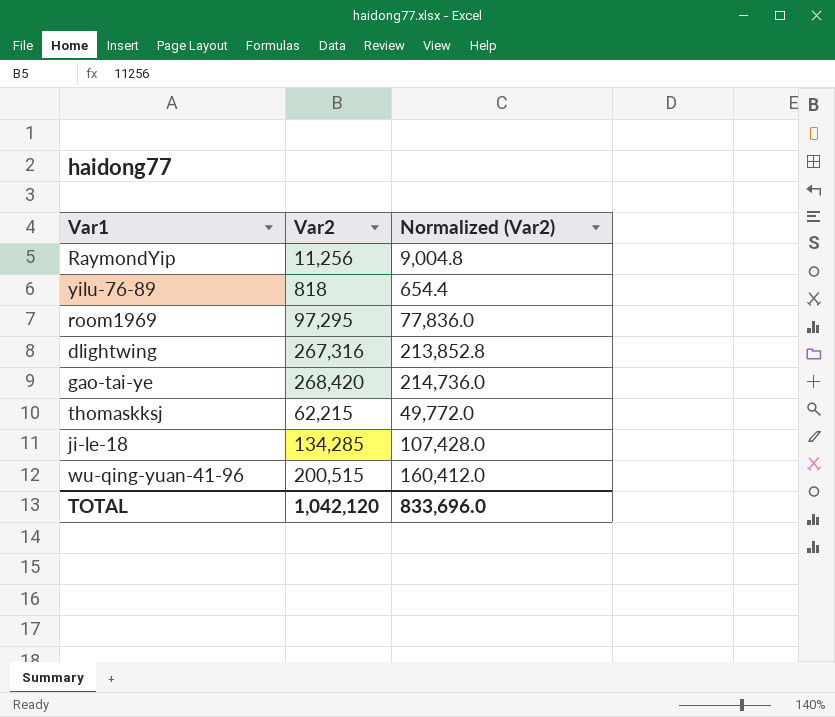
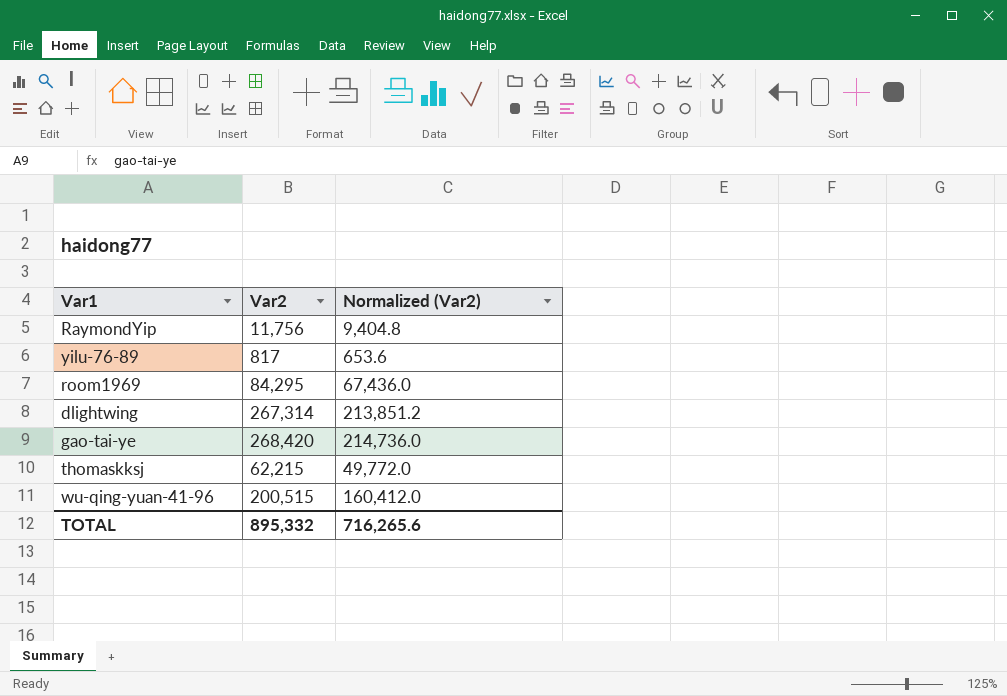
row ji-le-18: 134,285 | 107,428.0 -> none
RaymondYip | Var2: 11,256 -> 11,756
RaymondYip | Normalized (Var2): 9,004.8 -> 9,404.8
yilu-76-89 | Var2: 818 -> 817
yilu-76-89 | Normalized (Var2): 654.4 -> 653.6
room1969 | Var2: 97,295 -> 84,295
room1969 | Normalized (Var2): 77,836.0 -> 67,436.0
dlightwing | Var2: 267,316 -> 267,314
dlightwing | Normalized (Var2): 213,852.8 -> 213,851.2
TOTAL | Var2: 1,042,120 -> 895,332
TOTAL | Normalized (Var2): 833,696.0 -> 716,265.6

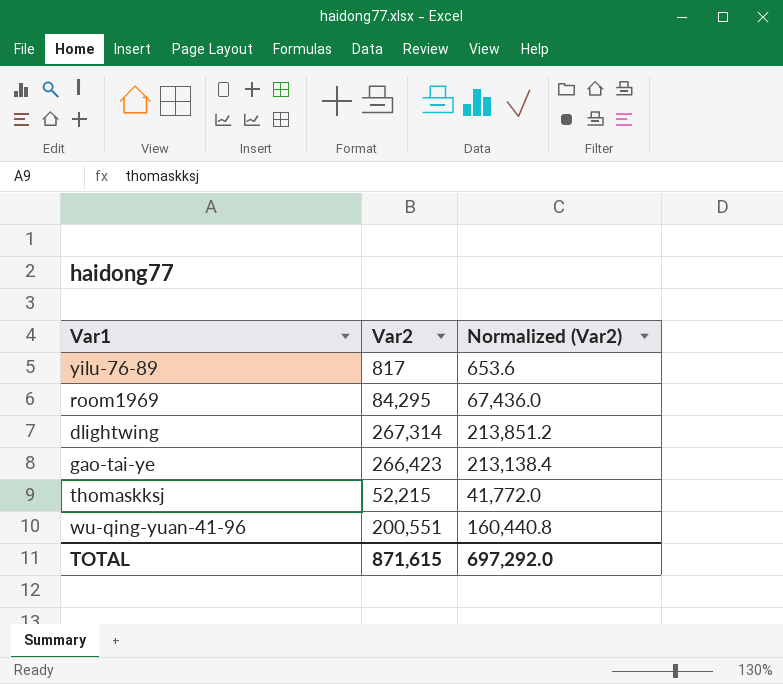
row RaymondYip: 11,756 | 9,404.8 -> none
gao-tai-ye | Var2: 268,420 -> 266,423
gao-tai-ye | Normalized (Var2): 214,736.0 -> 213,138.4
thomaskksj | Var2: 62,215 -> 52,215
thomaskksj | Normalized (Var2): 49,772.0 -> 41,772.0
wu-qing-yuan-41-96 | Var2: 200,515 -> 200,551
wu-qing-yuan-41-96 | Normalized (Var2): 160,412.0 -> 160,440.8
TOTAL | Var2: 895,332 -> 871,615
TOTAL | Normalized (Var2): 716,265.6 -> 697,292.0

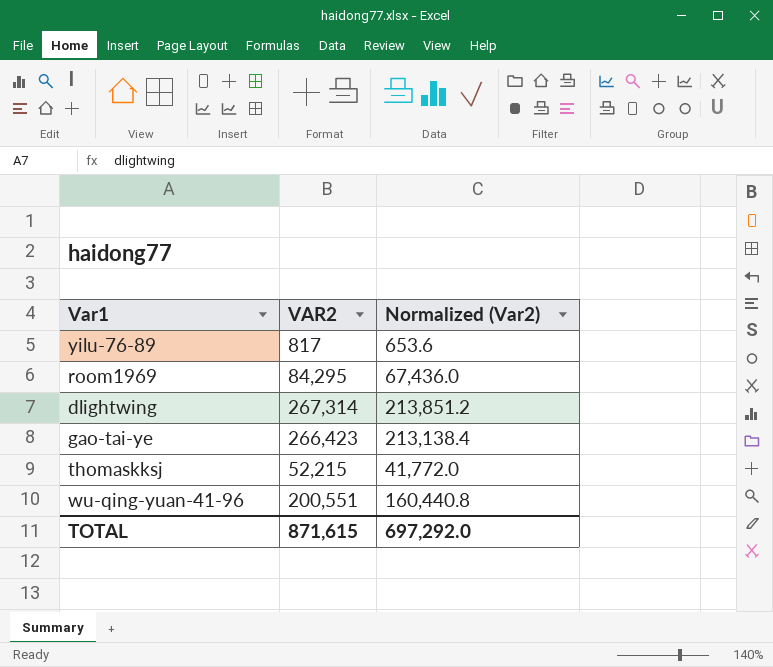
column name: Var2 -> VAR2

